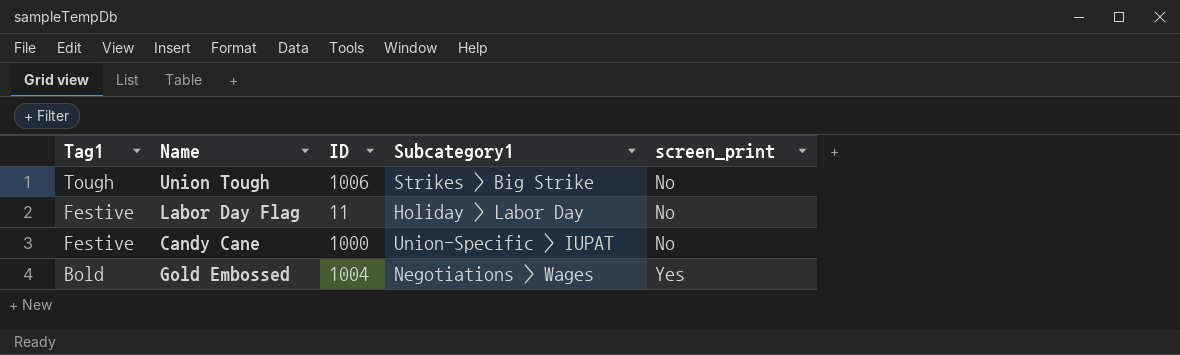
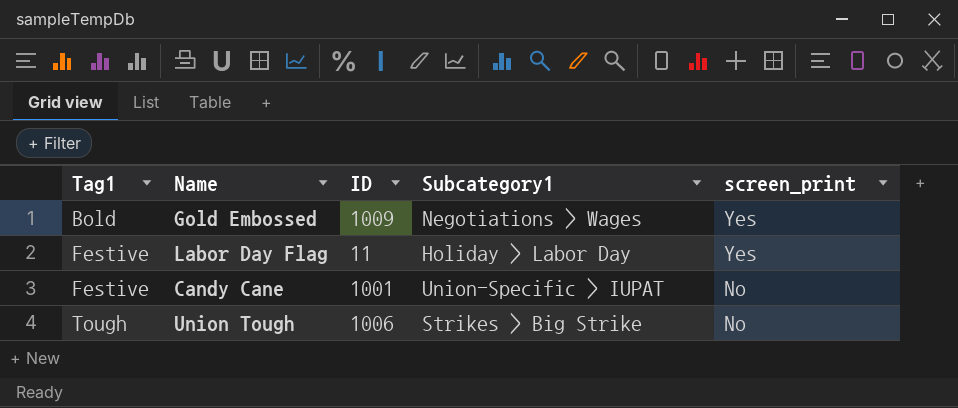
row order: Tag1 descending -> Tag1 ascending
Gold Embossed | ID: 1004 -> 1009
Labor Day Flag | screen_print: No -> Yes
Candy Cane | ID: 1000 -> 1001

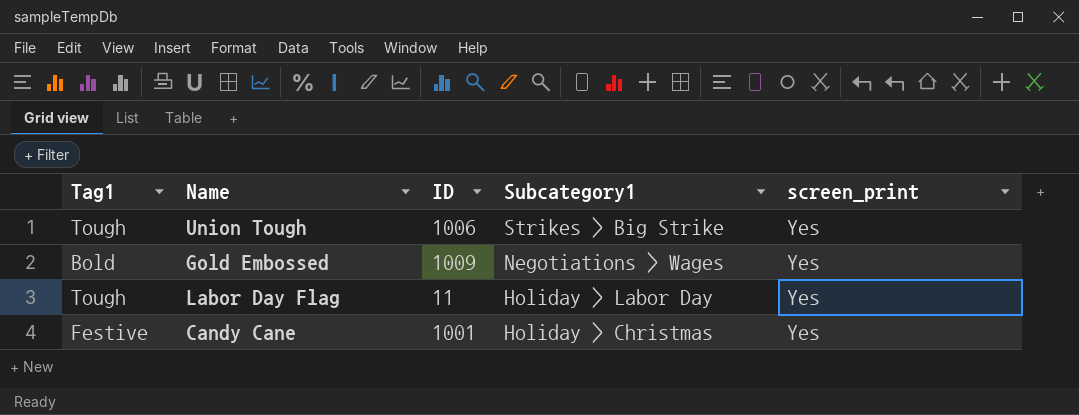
row order: Tag1 ascending -> Subcategory1 descending
Union Tough | screen_print: No -> Yes
Labor Day Flag | Tag1: Festive -> Tough
Candy Cane | Subcategory1: Union-Specific > IUPAT -> Holiday > Christmas
Candy Cane | screen_print: No -> Yes

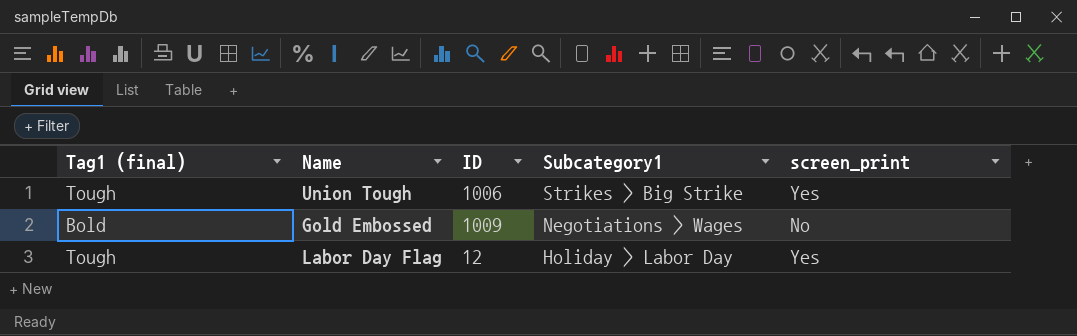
column name: Tag1 -> Tag1 (final)
row Candy Cane: Festive | 1001 | Holiday > Christmas | Yes -> none
Gold Embossed | screen_print: Yes -> No
Labor Day Flag | ID: 11 -> 12

